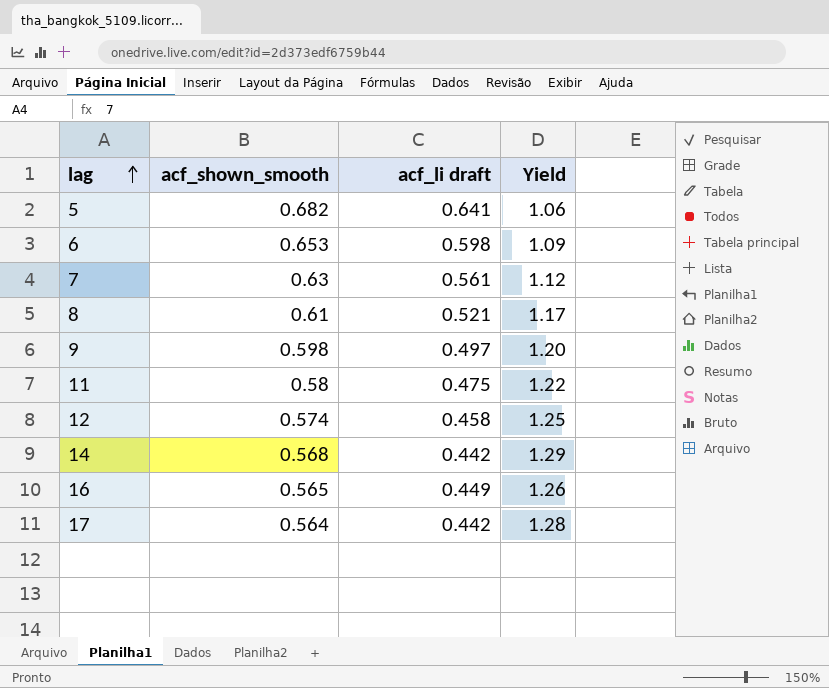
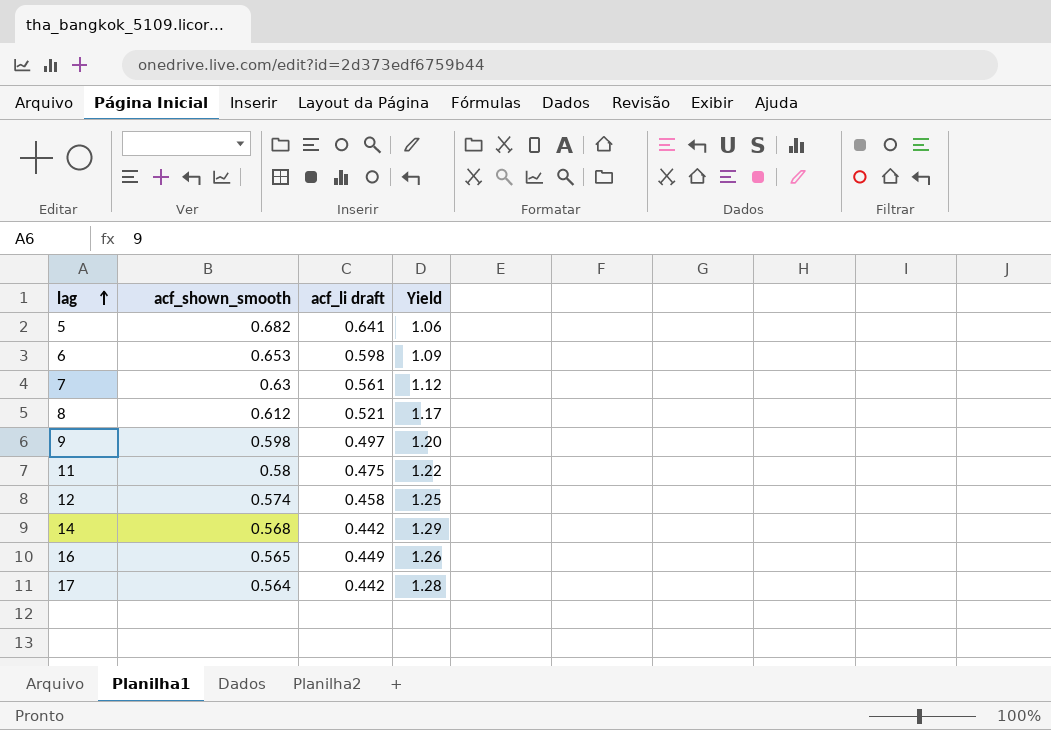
8 | acf_shown_smooth: 0.61 -> 0.612

